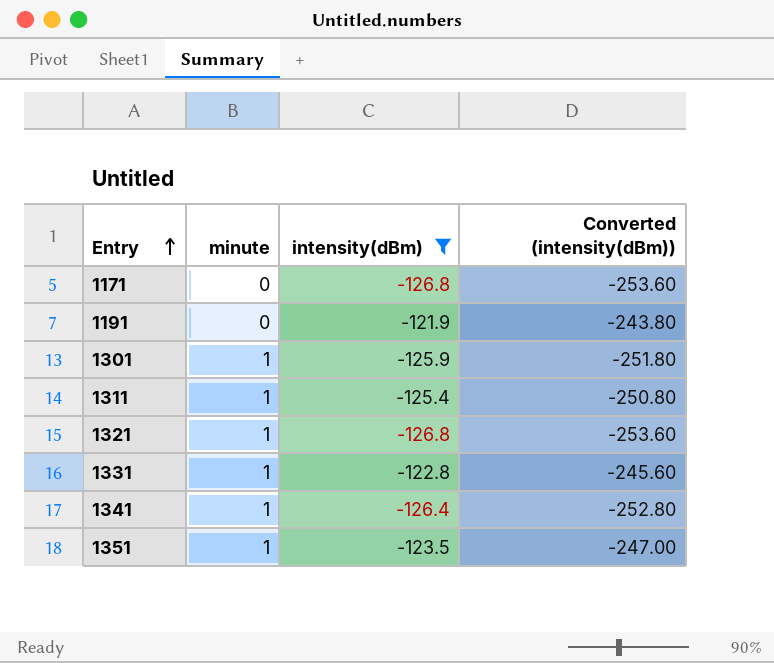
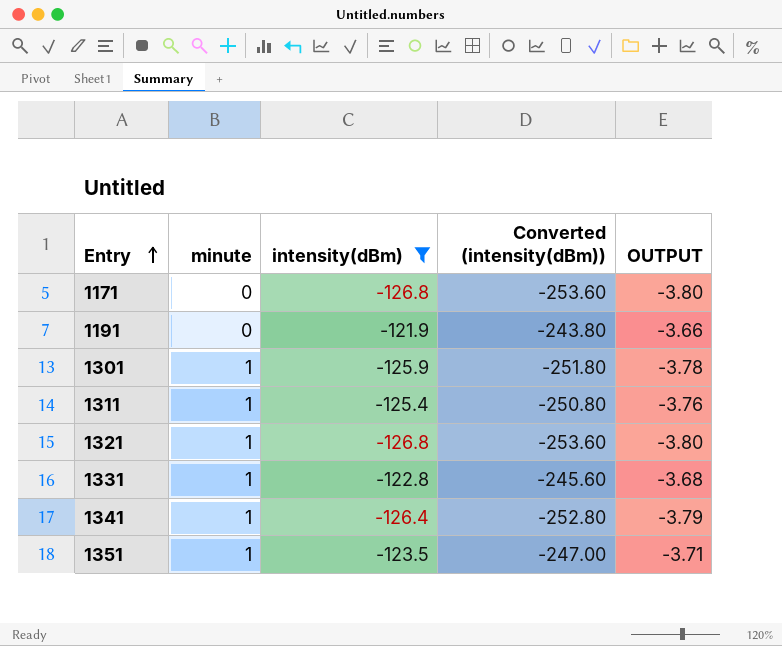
column OUTPUT | formula: none -> [intensity(dBm)] * 0.03

